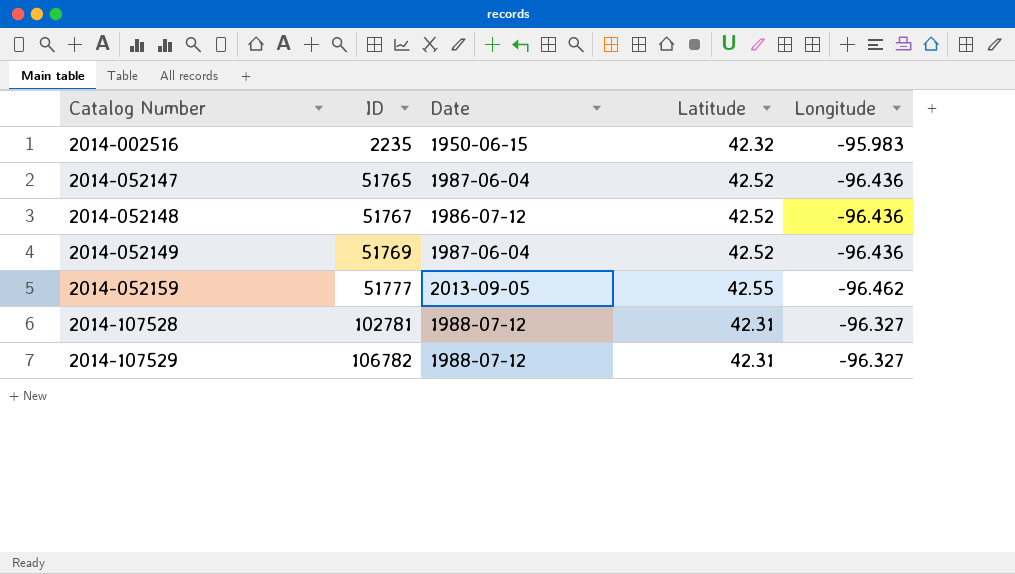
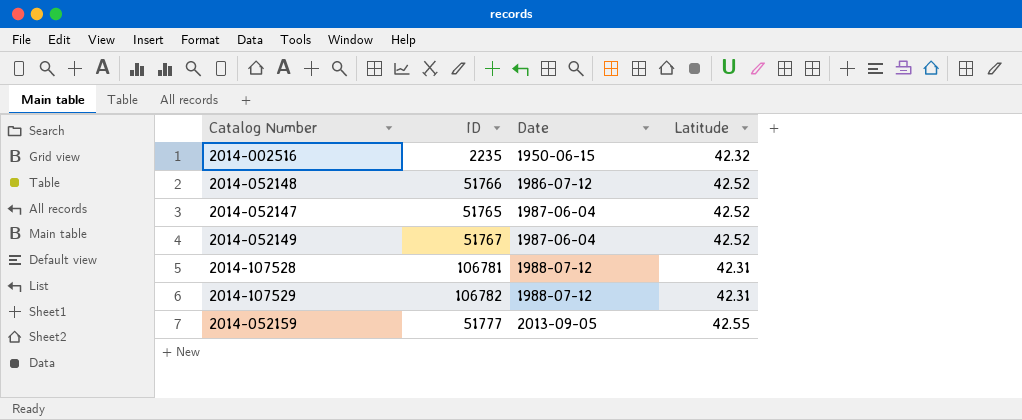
row order: Catalog Number ascending -> Date ascending
column Longitude | position: 5 -> none
2014-052148 | ID: 51767 -> 51766
2014-052149 | ID: 51769 -> 51767
2014-107528 | ID: 102781 -> 106781

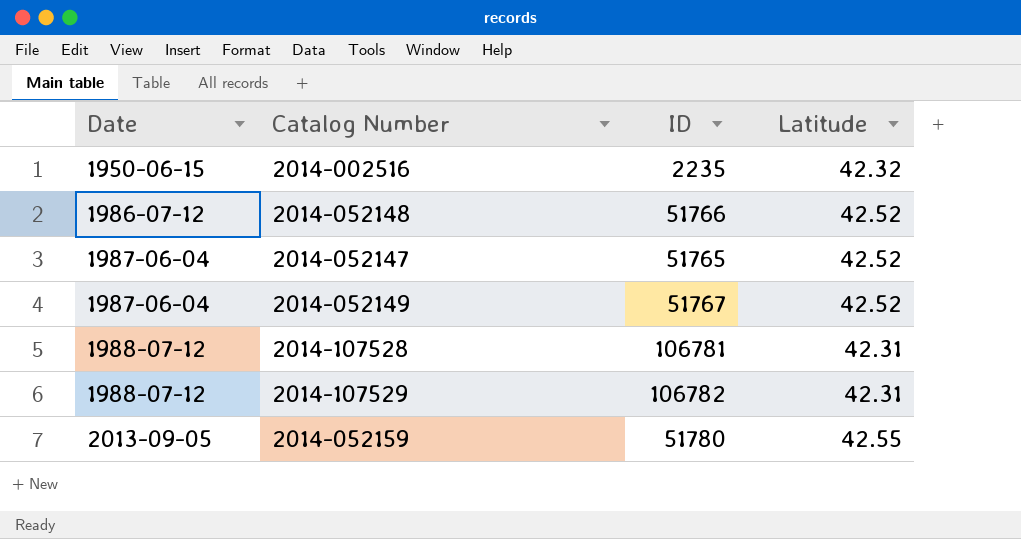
column Date | position: 3 -> 1
2014-052159 | ID: 51777 -> 51780

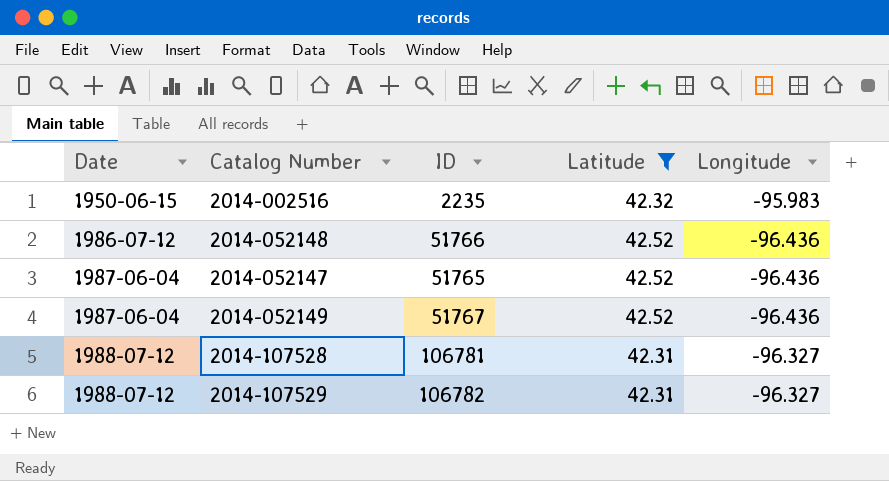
filter: none -> Latitude != 42.55
column Longitude | position: none -> 5

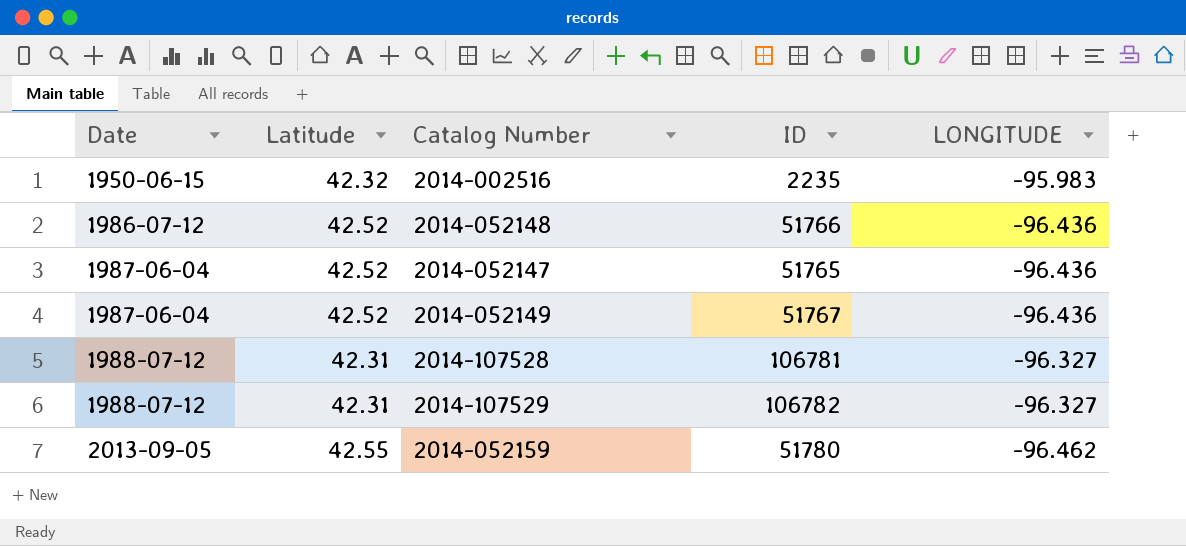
filter: Latitude != 42.55 -> none
column Latitude | position: 4 -> 2
column name: Longitude -> LONGITUDE

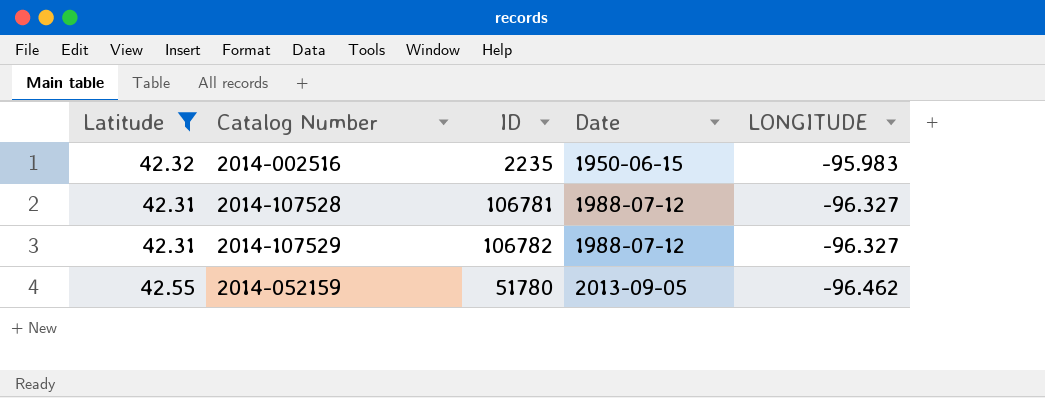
filter: none -> Latitude != 42.52
column Date | position: 1 -> 4

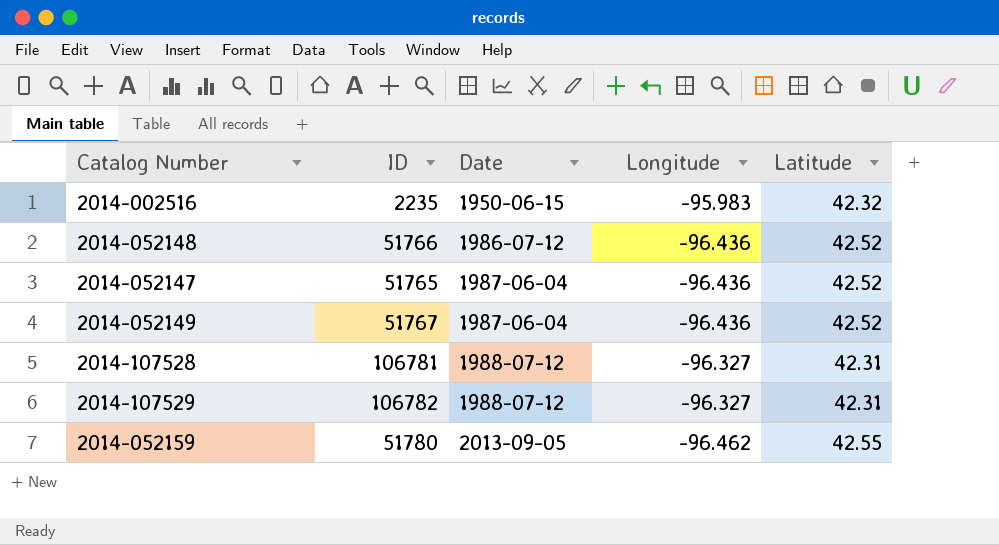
filter: Latitude != 42.52 -> none
column name: LONGITUDE -> Longitude
column Latitude | position: 1 -> 5

